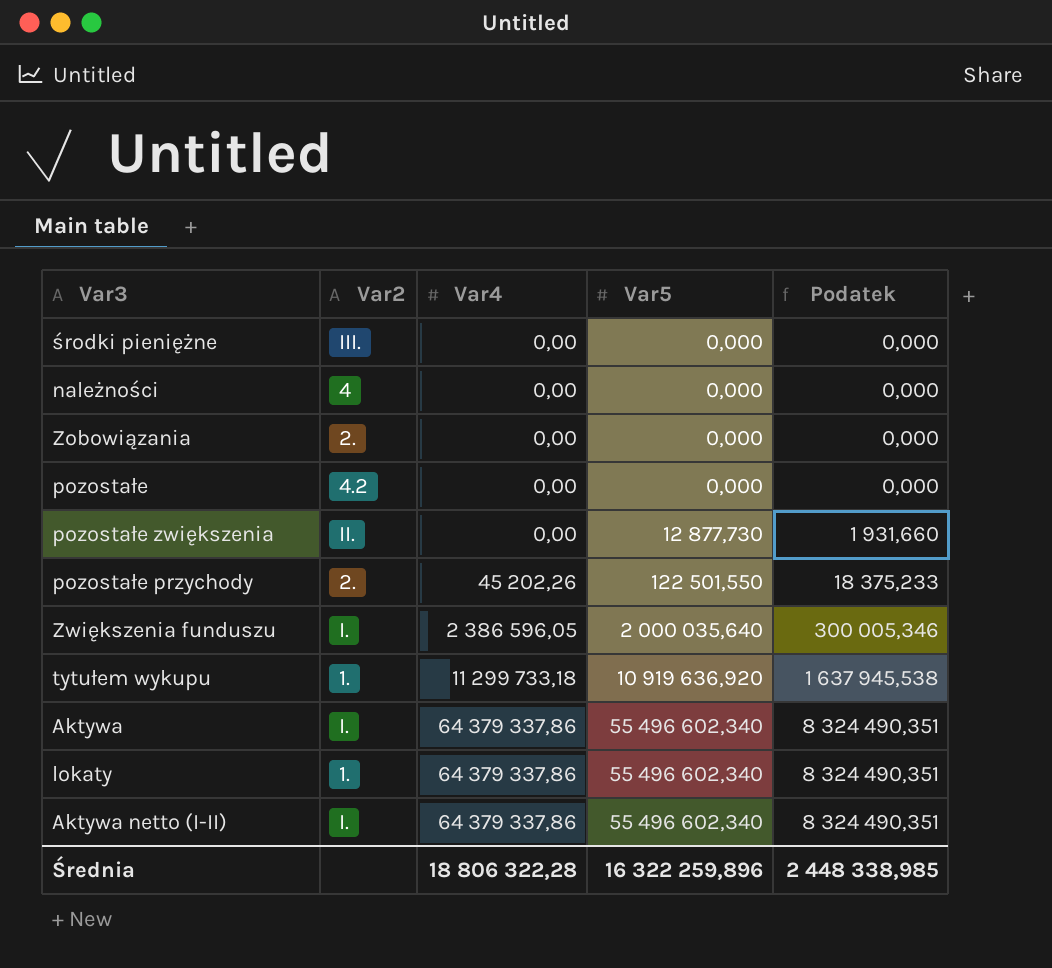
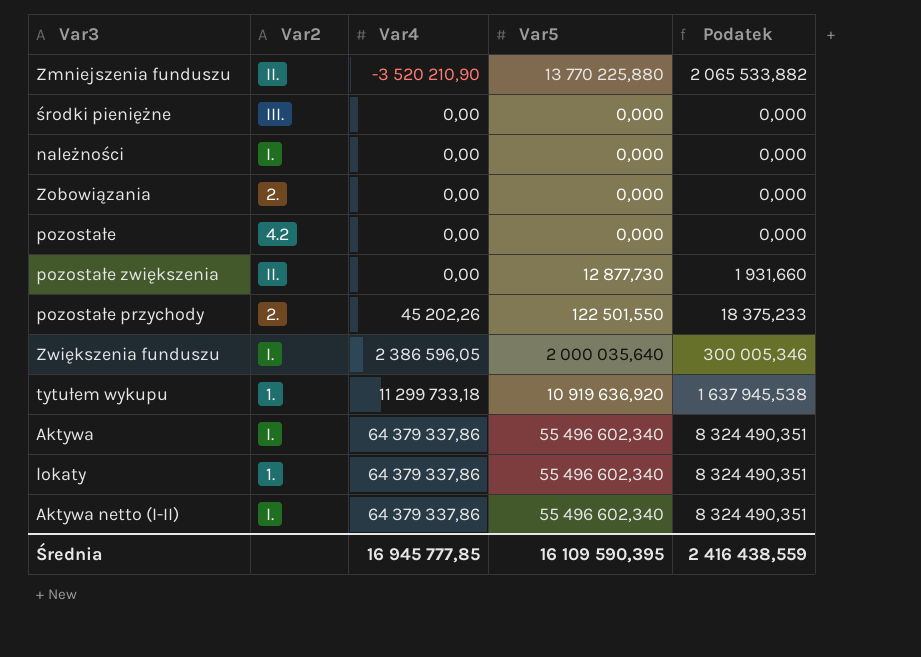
row Zmniejszenia funduszu: none -> II. | -3 520 210,90 | 13 770 225,880 | 2 065 533,882
należności | Var2: 4 -> I.
Średnia | Var4: 18 806 322,28 -> 16 945 777,85
Średnia | Var5: 16 322 259,896 -> 16 109 590,395
Średnia | Podatek: 2 448 338,985 -> 2 416 438,559

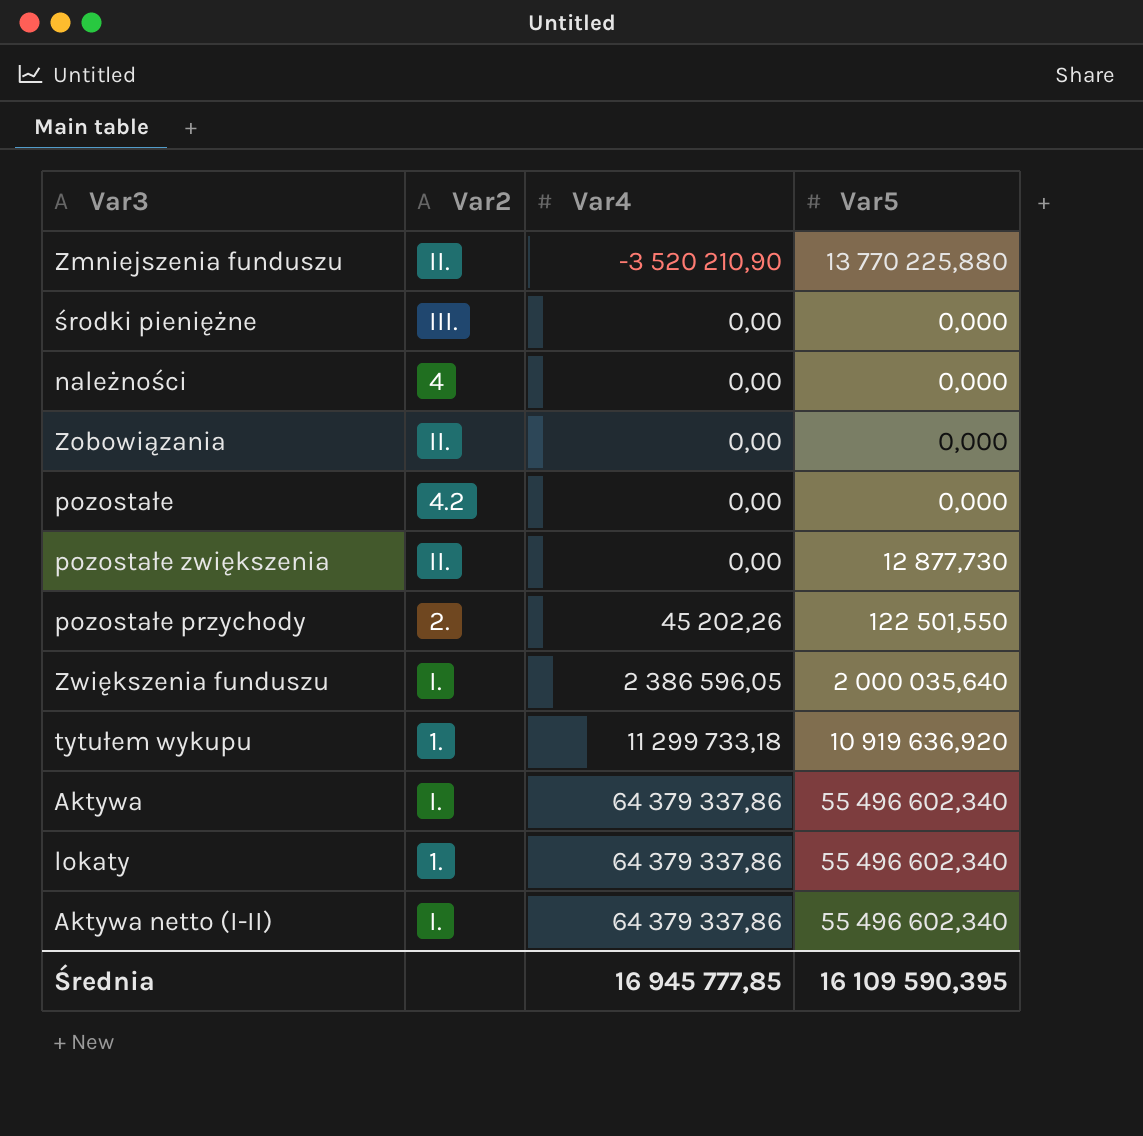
column Podatek | formula: [Var5] * 0,15 -> none
należności | Var2: I. -> 4
Zobowiązania | Var2: 2. -> II.

